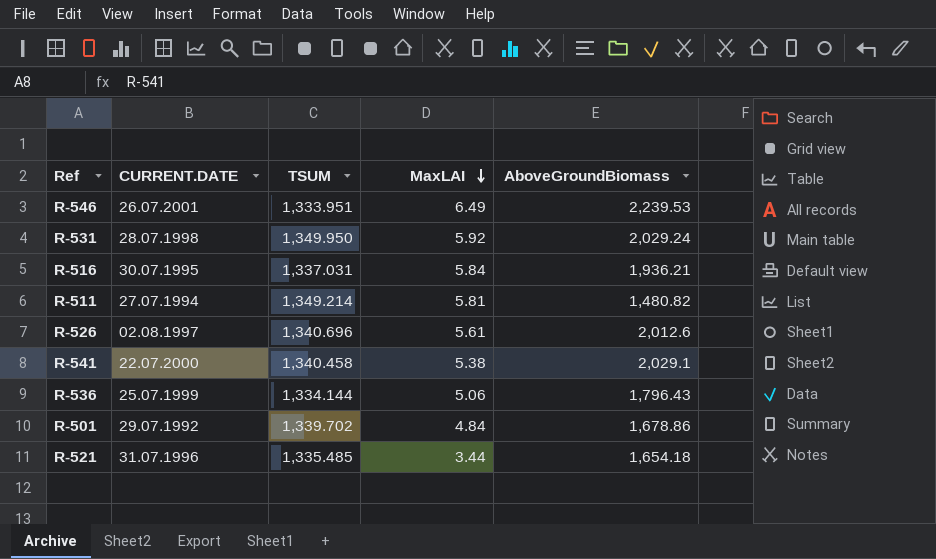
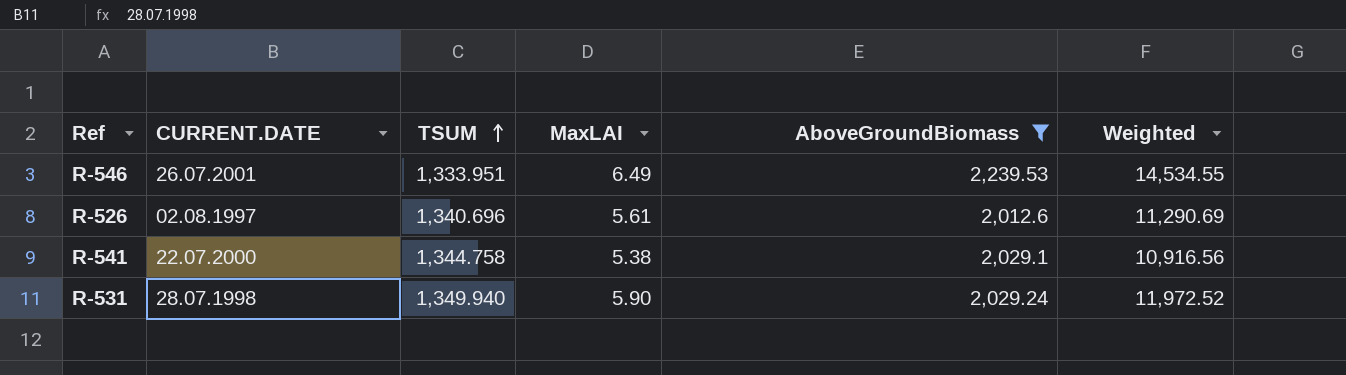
filter: none -> AboveGroundBiomass >= 2,012.6
row order: MaxLAI descending -> TSUM ascending
column Weighted | formula: none -> [MaxLAI] * [AboveGroundBiomass]
R-541 | TSUM: 1,340.458 -> 1,344.758
R-531 | TSUM: 1,349.950 -> 1,349.940
R-531 | MaxLAI: 5.92 -> 5.90

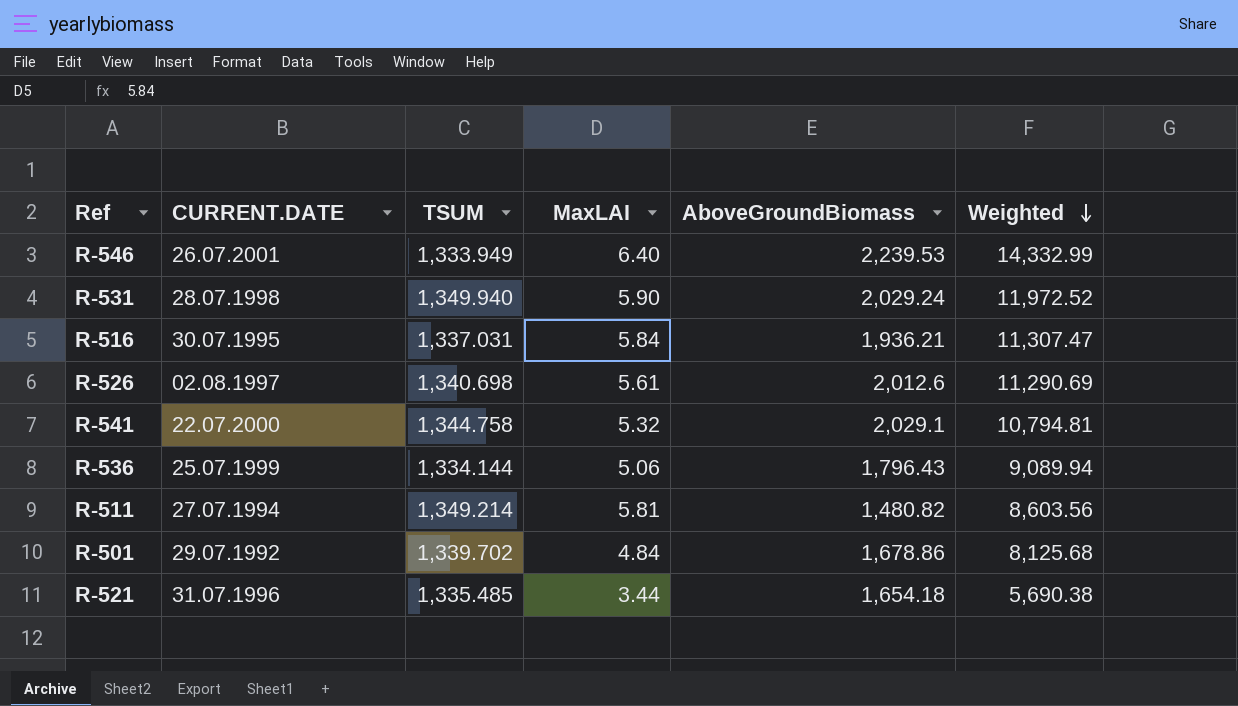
filter: AboveGroundBiomass >= 2,012.6 -> none
row order: TSUM ascending -> Weighted descending
R-546 | TSUM: 1,333.951 -> 1,333.949
R-546 | MaxLAI: 6.49 -> 6.40
R-546 | Weighted: 14,534.55 -> 14,332.99
R-526 | TSUM: 1,340.696 -> 1,340.698
R-541 | MaxLAI: 5.38 -> 5.32
R-541 | Weighted: 10,916.56 -> 10,794.81

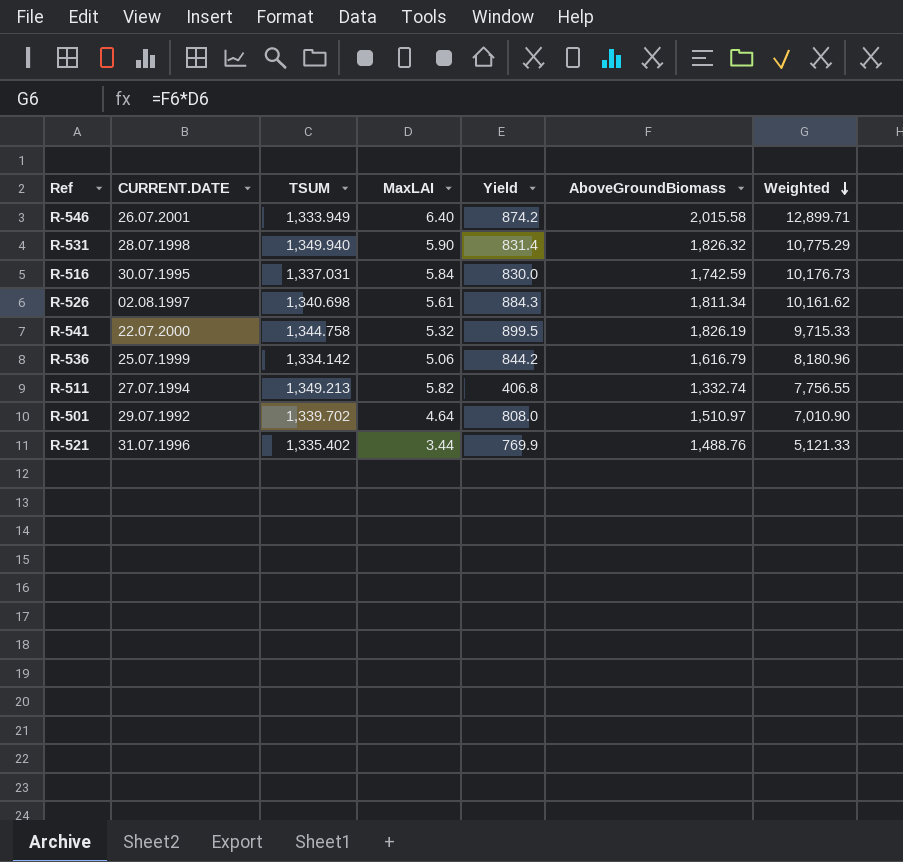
column Yield | position: none -> 5
R-546 | AboveGroundBiomass: 2,239.53 -> 2,015.58
R-546 | Weighted: 14,332.99 -> 12,899.71
R-531 | AboveGroundBiomass: 2,029.24 -> 1,826.32
R-531 | Weighted: 11,972.52 -> 10,775.29
R-516 | AboveGroundBiomass: 1,936.21 -> 1,742.59
R-516 | Weighted: 11,307.47 -> 10,176.73
R-526 | AboveGroundBiomass: 2,012.6 -> 1,811.34
R-526 | Weighted: 11,290.69 -> 10,161.62
R-541 | AboveGroundBiomass: 2,029.1 -> 1,826.19
R-541 | Weighted: 10,794.81 -> 9,715.33
R-536 | TSUM: 1,334.144 -> 1,334.142
R-536 | AboveGroundBiomass: 1,796.43 -> 1,616.79
R-536 | Weighted: 9,089.94 -> 8,180.96
R-511 | TSUM: 1,349.214 -> 1,349.213
R-511 | MaxLAI: 5.81 -> 5.82
R-511 | AboveGroundBiomass: 1,480.82 -> 1,332.74
R-511 | Weighted: 8,603.56 -> 7,756.55
R-501 | MaxLAI: 4.84 -> 4.64
R-501 | AboveGroundBiomass: 1,678.86 -> 1,510.97
R-501 | Weighted: 8,125.68 -> 7,010.90
R-521 | TSUM: 1,335.485 -> 1,335.402
R-521 | AboveGroundBiomass: 1,654.18 -> 1,488.76
R-521 | Weighted: 5,690.38 -> 5,121.33

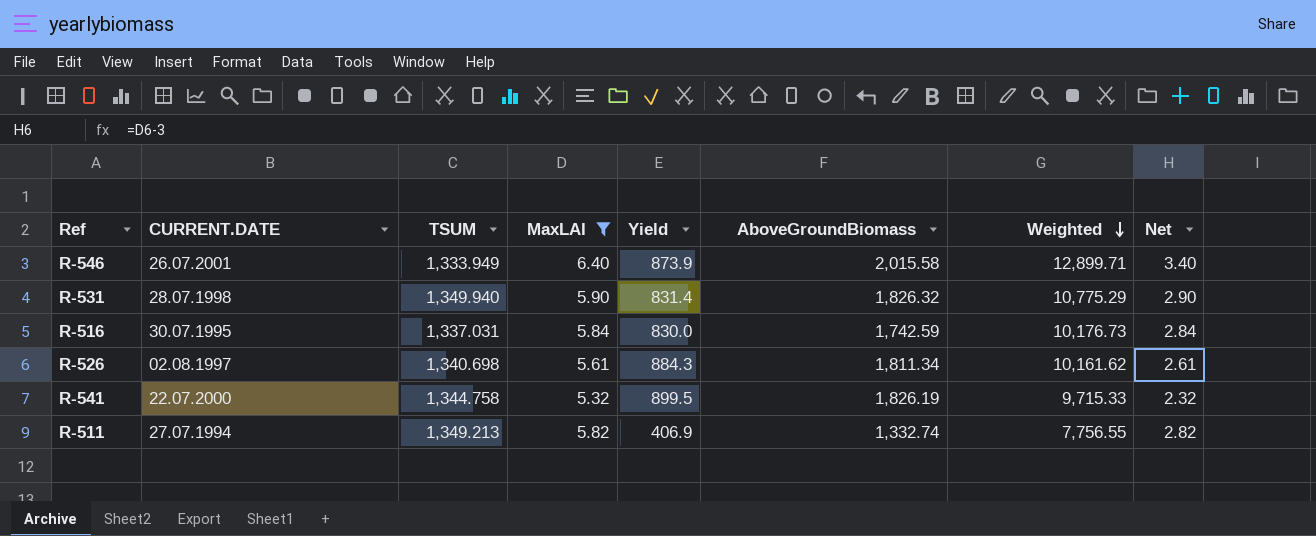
filter: none -> MaxLAI >= 5.32
column Net | formula: none -> [MaxLAI] - 3
R-546 | Yield: 874.2 -> 873.9
R-511 | Yield: 406.8 -> 406.9

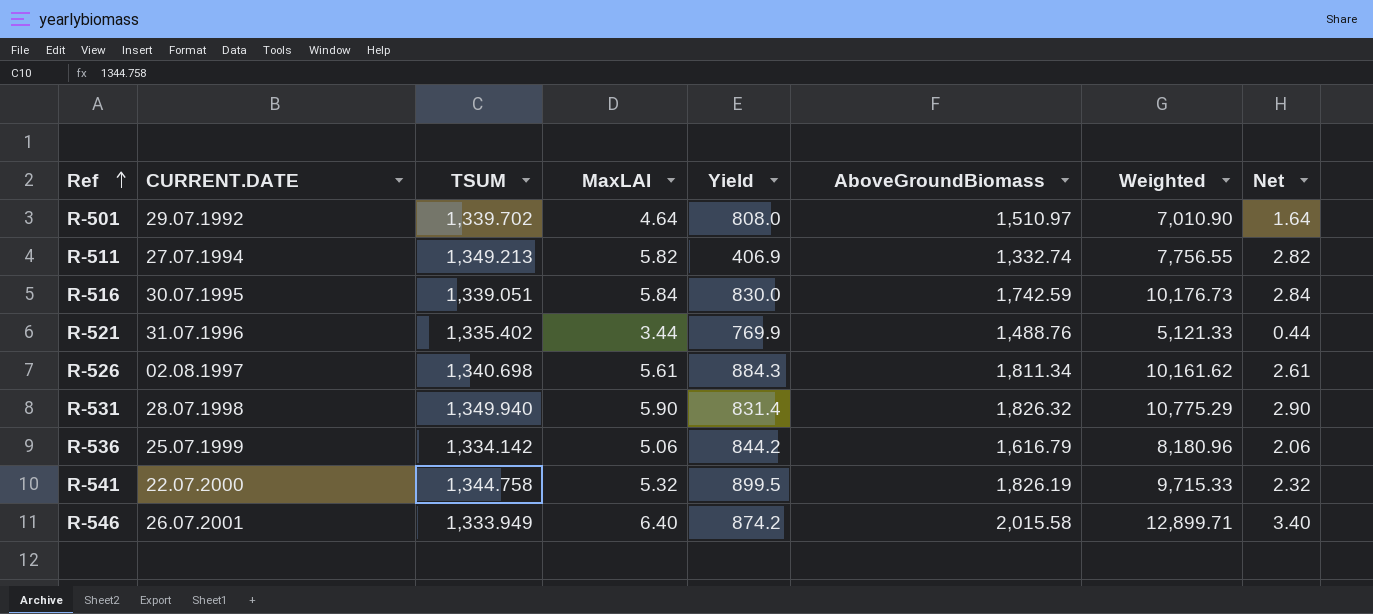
filter: MaxLAI >= 5.32 -> none
row order: Weighted descending -> Ref ascending
R-516 | TSUM: 1,337.031 -> 1,339.051
R-546 | Yield: 873.9 -> 874.2

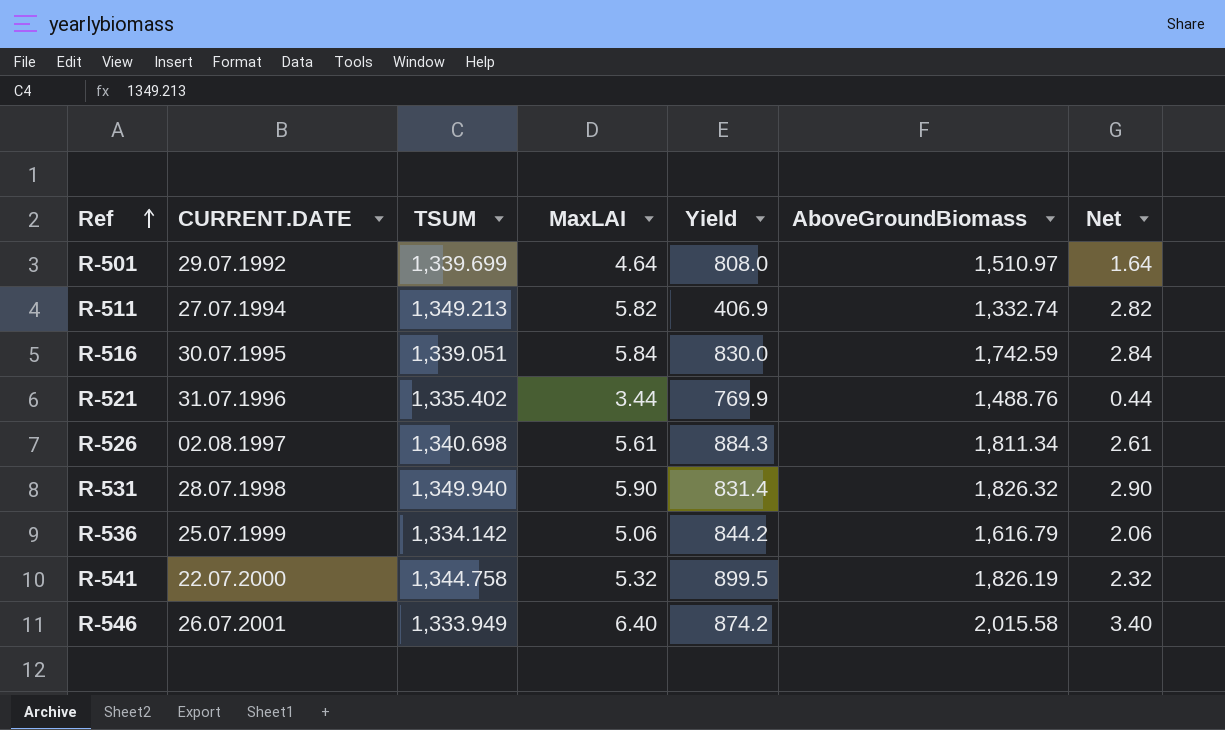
column Weighted | formula: [MaxLAI] * [AboveGroundBiomass] -> none
R-501 | TSUM: 1,339.702 -> 1,339.699

